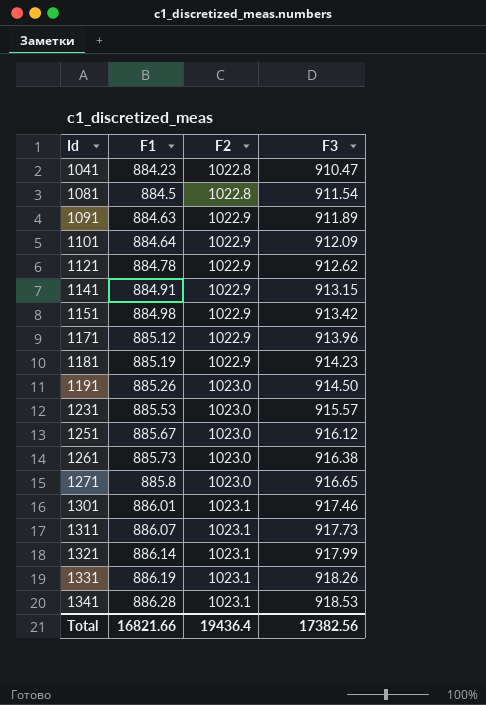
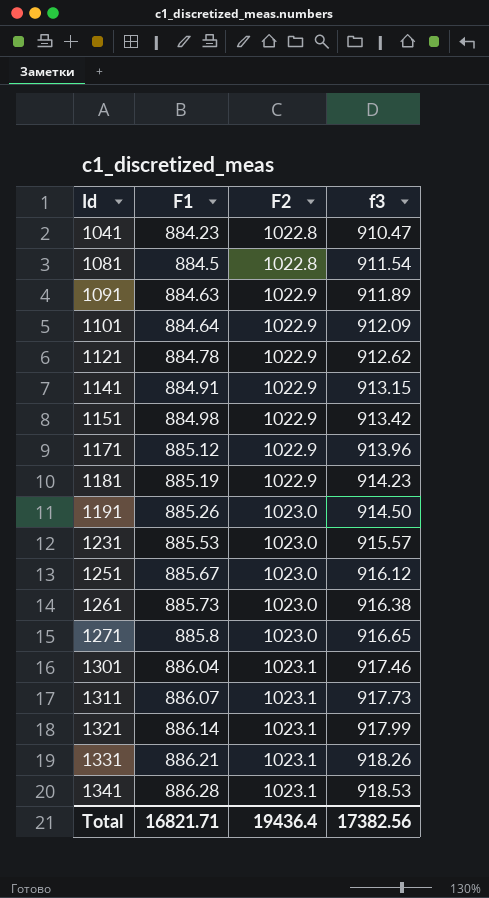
column name: F3 -> f3
1301 | F1: 886.01 -> 886.04
1331 | F1: 886.19 -> 886.21
Total | F1: 16821.66 -> 16821.71

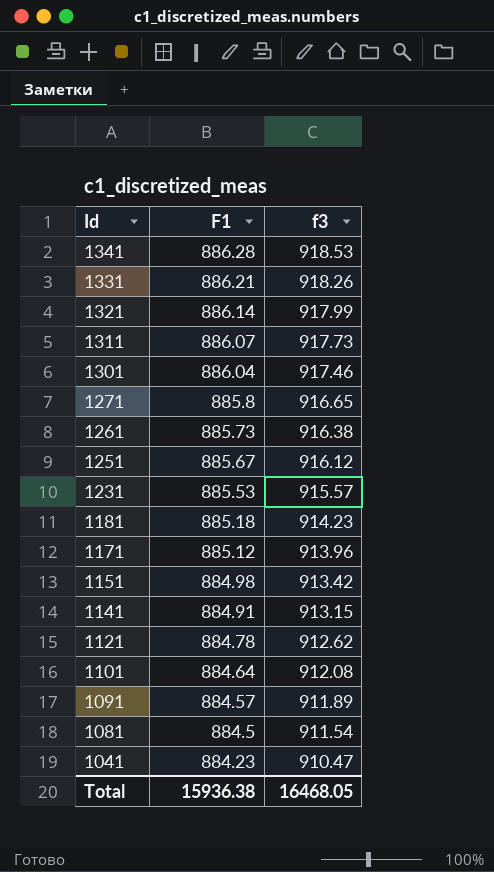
row order: Id ascending -> Id descending
column F2 | position: 3 -> none
row 1191: 885.26 | 1023.0 | 914.50 -> none
1181 | F1: 885.19 -> 885.18
1101 | f3: 912.09 -> 912.08
1091 | F1: 884.63 -> 884.57
Total | F1: 16821.71 -> 15936.38
Total | f3: 17382.56 -> 16468.05

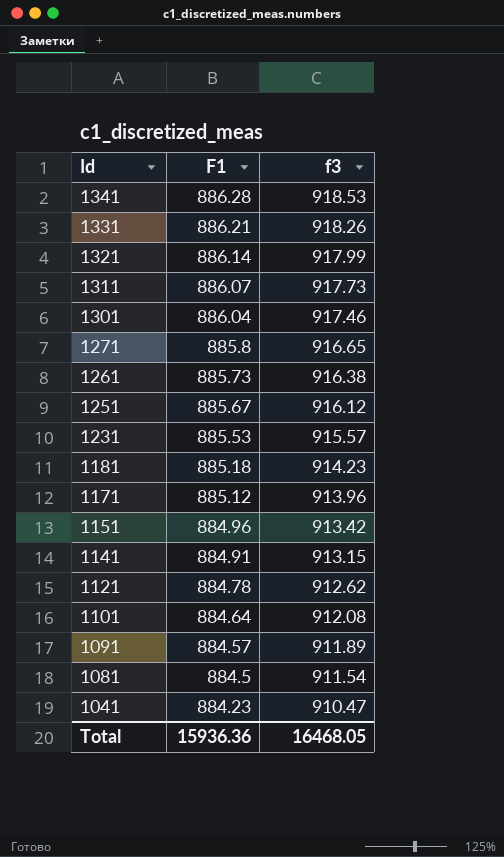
1151 | F1: 884.98 -> 884.96
Total | F1: 15936.38 -> 15936.36

